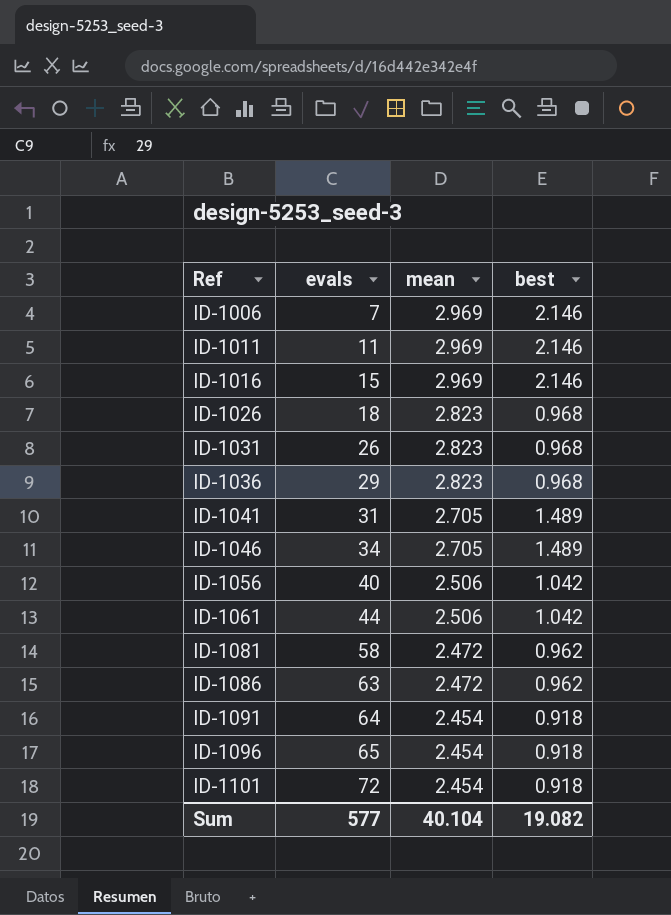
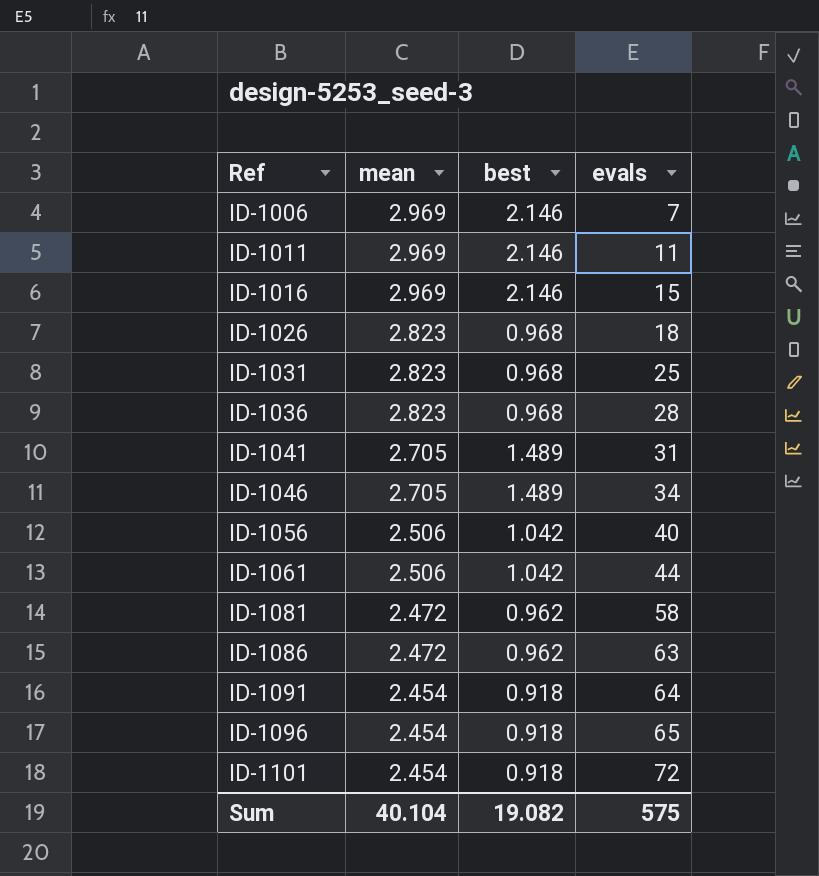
column evals | position: 2 -> 4
ID-1031 | evals: 26 -> 25
ID-1036 | evals: 29 -> 28
Sum | evals: 577 -> 575

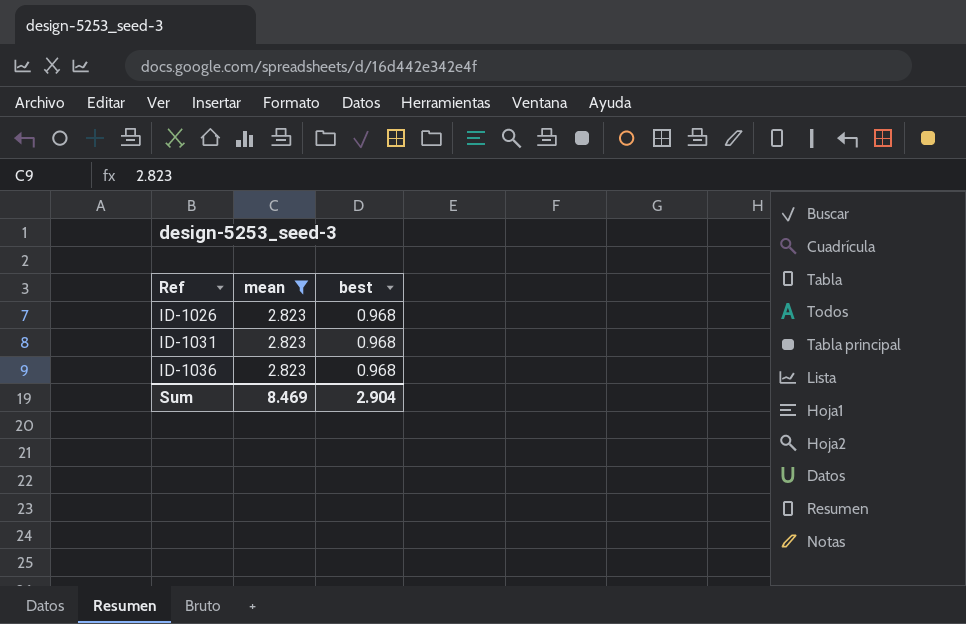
filter: none -> mean = 2.823
column evals | position: 4 -> none
Sum | mean: 40.104 -> 8.469
Sum | best: 19.082 -> 2.904

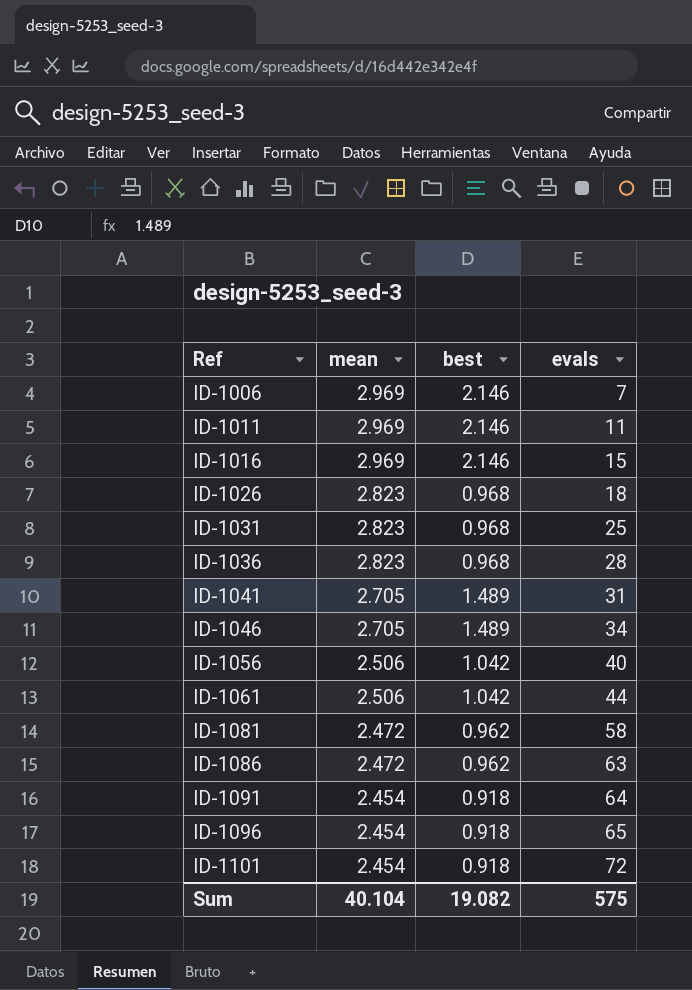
filter: mean = 2.823 -> none
column evals | position: none -> 4
Sum | mean: 8.469 -> 40.104
Sum | best: 2.904 -> 19.082

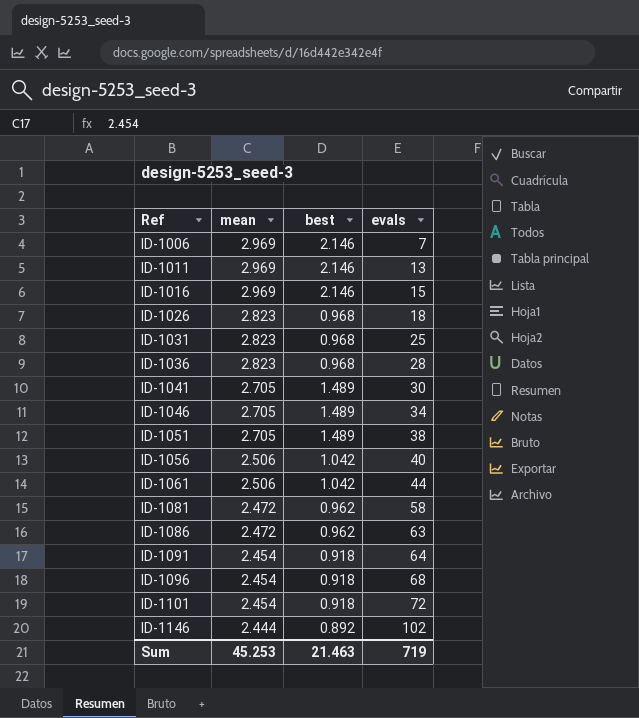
ID-1011 | evals: 11 -> 13
ID-1041 | evals: 31 -> 30
row ID-1051: none -> 2.705 | 1.489 | 38
ID-1096 | evals: 65 -> 68
row ID-1146: none -> 2.444 | 0.892 | 102
Sum | mean: 40.104 -> 45.253
Sum | best: 19.082 -> 21.463
Sum | evals: 575 -> 719

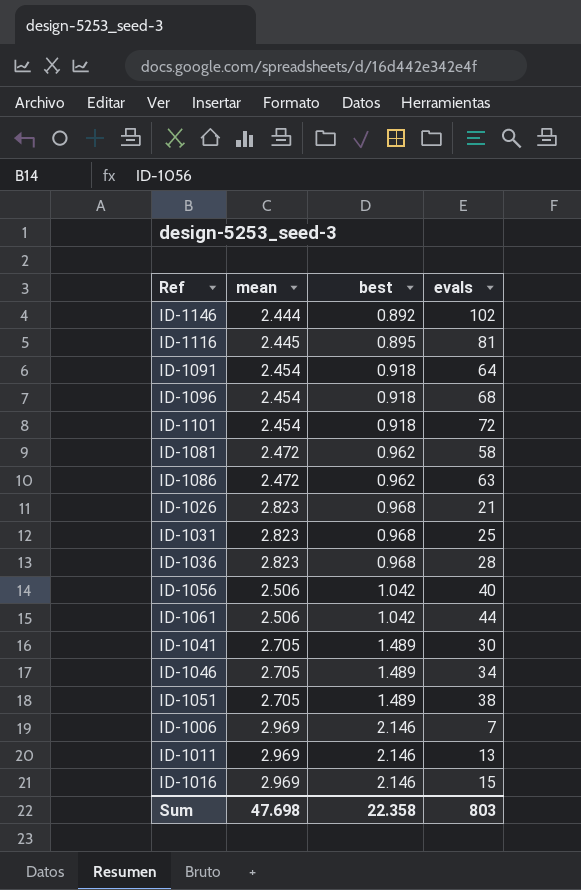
row order: Ref ascending -> best ascending
row ID-1116: none -> 2.445 | 0.895 | 81
ID-1026 | evals: 18 -> 21
Sum | mean: 45.253 -> 47.698
Sum | best: 21.463 -> 22.358
Sum | evals: 719 -> 803

